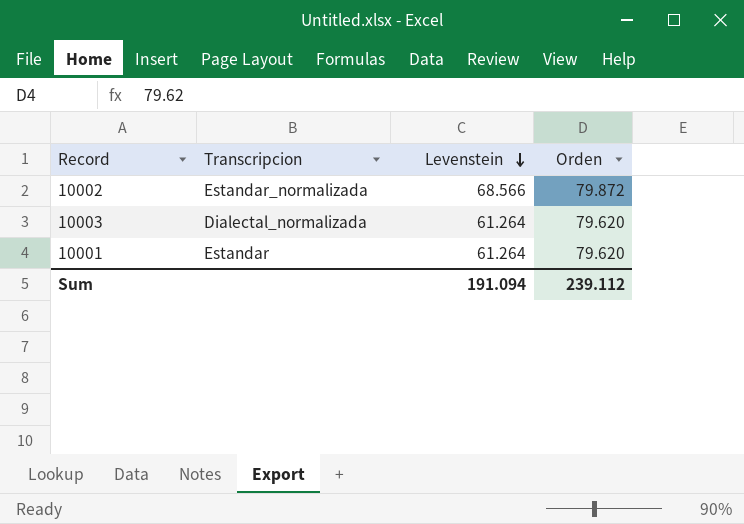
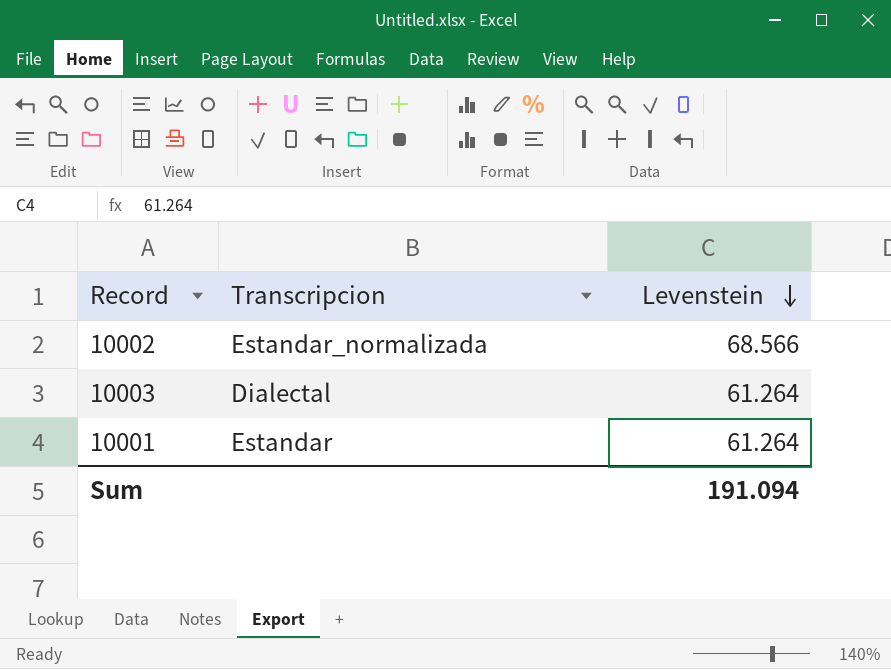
column Orden | position: 4 -> none
10003 | Transcripcion: Dialectal_normalizada -> Dialectal

